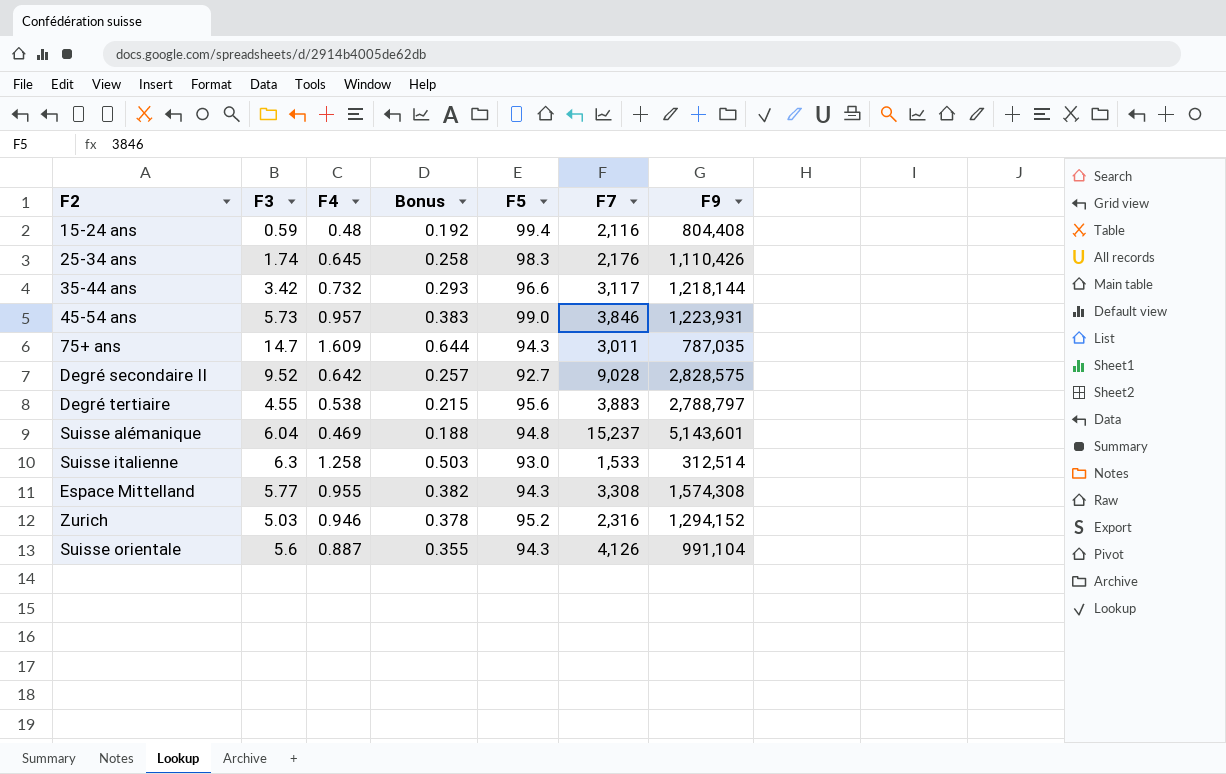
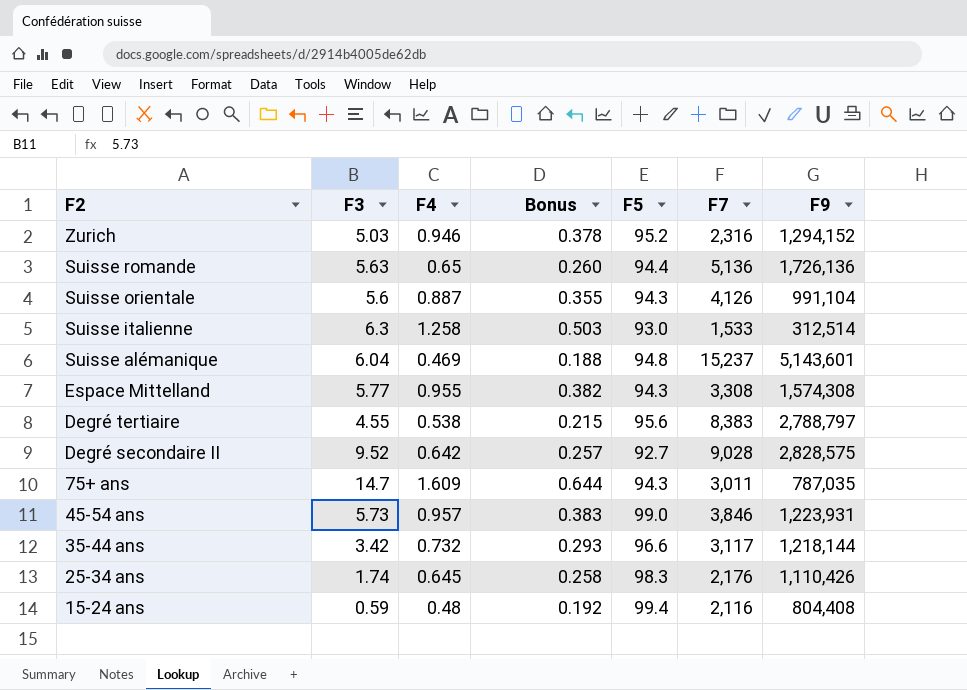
row order: none -> F2 descending
row Suisse romande: none -> 5.63 | 0.65 | 0.260 | 94.4 | 5,136 | 1,726,136
Degré tertiaire | F7: 3,883 -> 8,383

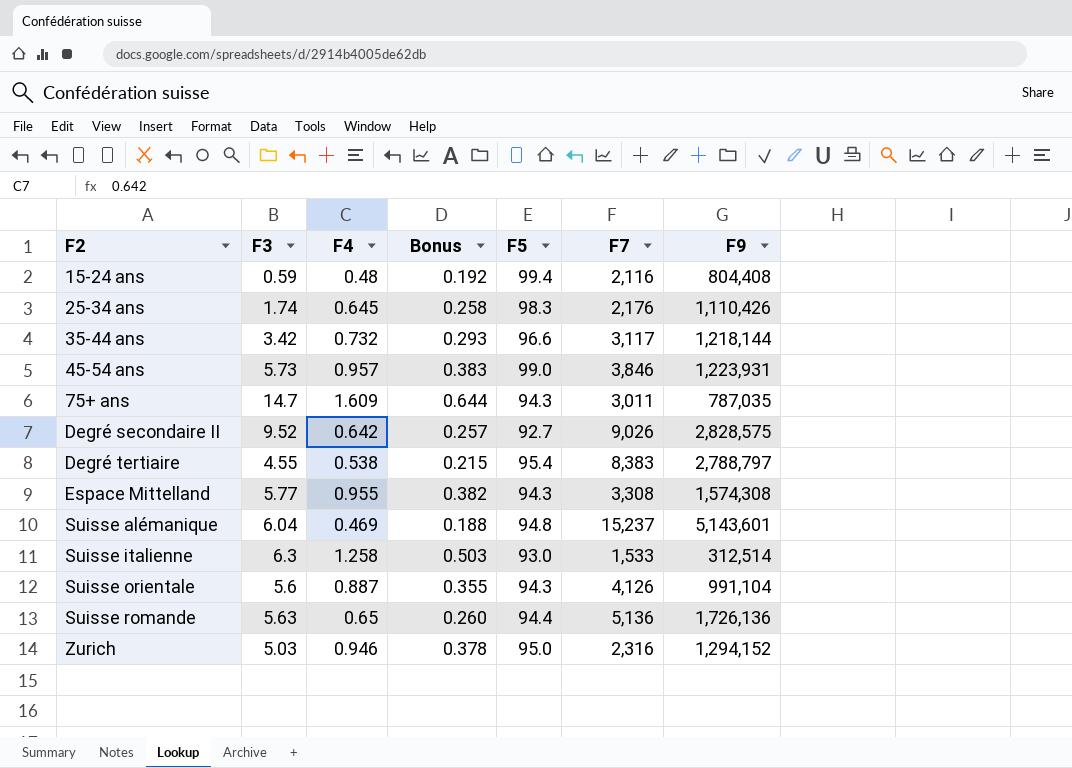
row order: F2 descending -> F2 ascending
Degré secondaire II | F7: 9,028 -> 9,026
Degré tertiaire | F5: 95.6 -> 95.4
Zurich | F5: 95.2 -> 95.0

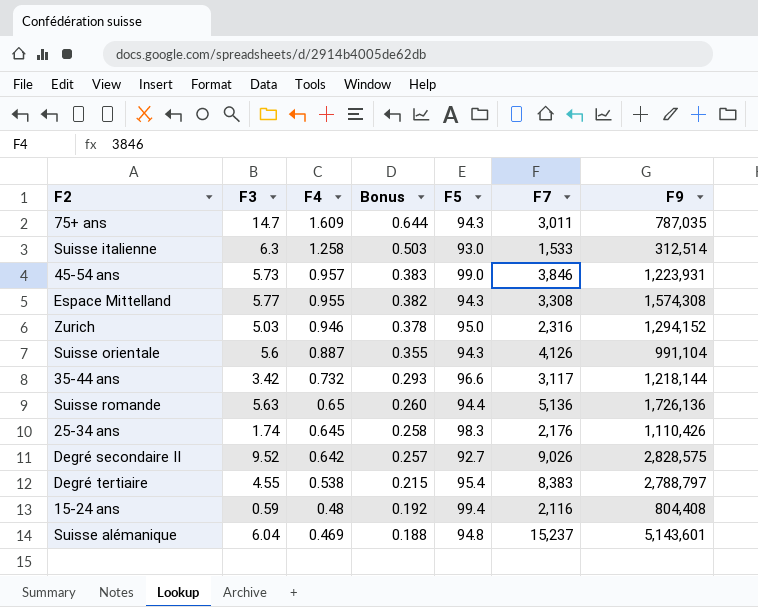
row order: F2 ascending -> F4 descending

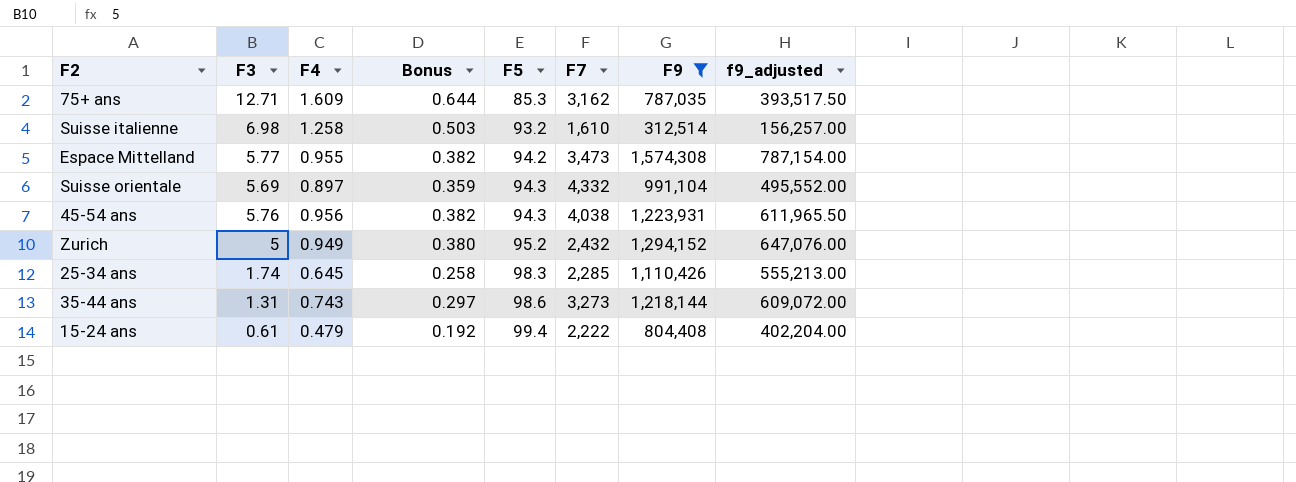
filter: none -> F9 <= 1,574,308
row order: F4 descending -> F5 ascending
column f9_adjusted | formula: none -> [F9] * 0.5
75+ ans | F3: 14.7 -> 12.71
75+ ans | F5: 94.3 -> 85.3
75+ ans | F7: 3,011 -> 3,162
Suisse italienne | F3: 6.3 -> 6.98
Suisse italienne | F5: 93.0 -> 93.2
Suisse italienne | F7: 1,533 -> 1,610
Espace Mittelland | F5: 94.3 -> 94.2
Espace Mittelland | F7: 3,308 -> 3,473
Suisse orientale | F3: 5.6 -> 5.69
Suisse orientale | F4: 0.887 -> 0.897
Suisse orientale | Bonus: 0.355 -> 0.359
Suisse orientale | F7: 4,126 -> 4,332
45-54 ans | F3: 5.73 -> 5.76
45-54 ans | F4: 0.957 -> 0.956
45-54 ans | Bonus: 0.383 -> 0.382
45-54 ans | F5: 99.0 -> 94.3
45-54 ans | F7: 3,846 -> 4,038
Zurich | F3: 5.03 -> 5
Zurich | F4: 0.946 -> 0.949
Zurich | Bonus: 0.378 -> 0.380
Zurich | F5: 95.0 -> 95.2
Zurich | F7: 2,316 -> 2,432
25-34 ans | F7: 2,176 -> 2,285
35-44 ans | F3: 3.42 -> 1.31
35-44 ans | F4: 0.732 -> 0.743
35-44 ans | Bonus: 0.293 -> 0.297
35-44 ans | F5: 96.6 -> 98.6
35-44 ans | F7: 3,117 -> 3,273
15-24 ans | F3: 0.59 -> 0.61
15-24 ans | F4: 0.48 -> 0.479
15-24 ans | F7: 2,116 -> 2,222

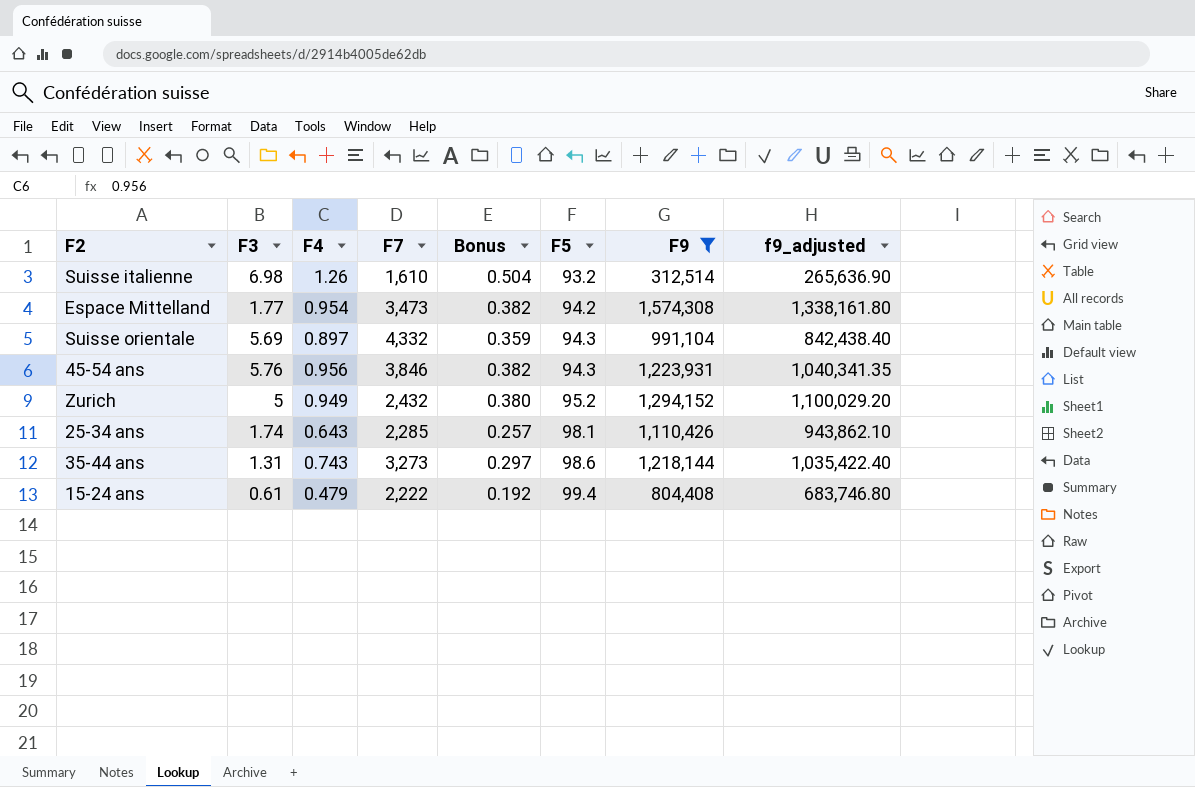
column F7 | position: 6 -> 4
column f9_adjusted | formula: [F9] * 0.5 -> [F9] * 0.85
row 75+ ans: 12.71 | 1.609 | 0.644 | 85.3 | 3,162 | 787,035 | 393,517.50 -> none
Suisse italienne | F4: 1.258 -> 1.26
Suisse italienne | Bonus: 0.503 -> 0.504
Espace Mittelland | F3: 5.77 -> 1.77
Espace Mittelland | F4: 0.955 -> 0.954
45-54 ans | F7: 4,038 -> 3,846
25-34 ans | F4: 0.645 -> 0.643
25-34 ans | Bonus: 0.258 -> 0.257
25-34 ans | F5: 98.3 -> 98.1

